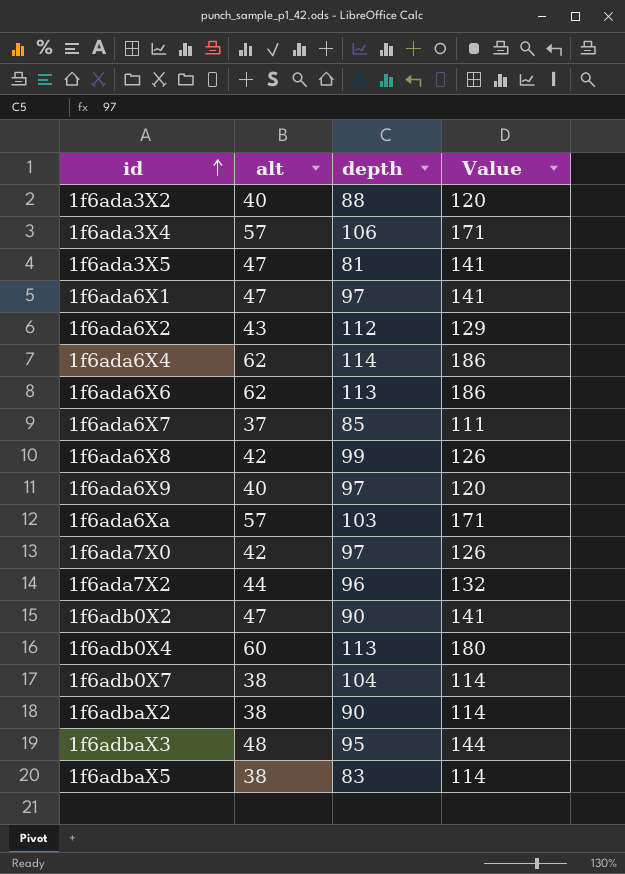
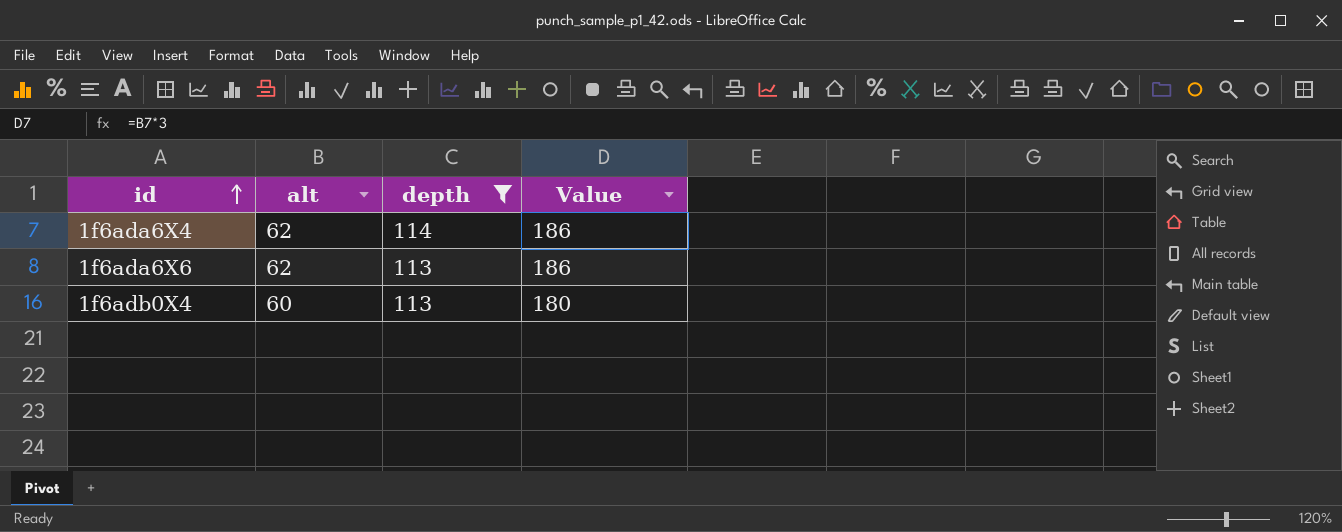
filter: none -> depth >= 113

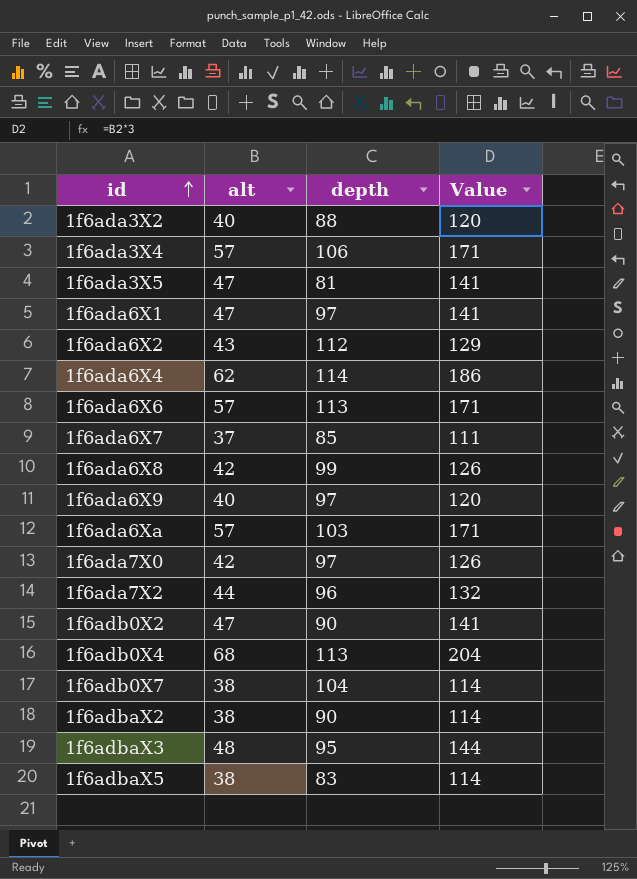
filter: depth >= 113 -> none
1f6ada6X6 | alt: 62 -> 57
1f6ada6X6 | Value: 186 -> 171
1f6adb0X4 | alt: 60 -> 68
1f6adb0X4 | Value: 180 -> 204

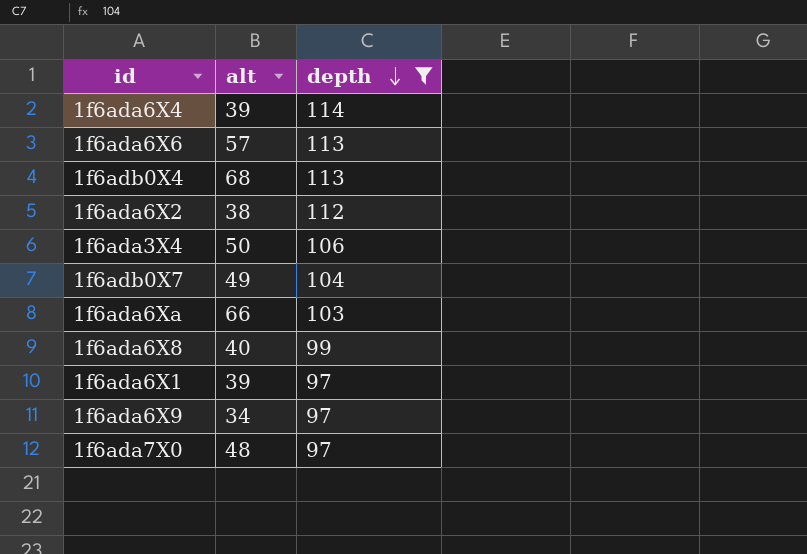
filter: none -> depth >= 97
row order: id ascending -> depth descending
column Value | formula: [alt] * 3 -> none
1f6ada6X4 | alt: 62 -> 39
1f6ada6X2 | alt: 43 -> 38
1f6ada3X4 | alt: 57 -> 50
1f6adb0X7 | alt: 38 -> 49
1f6ada6Xa | alt: 57 -> 66
1f6ada6X8 | alt: 42 -> 40
1f6ada6X1 | alt: 47 -> 39
1f6ada6X9 | alt: 40 -> 34
1f6ada7X0 | alt: 42 -> 48

